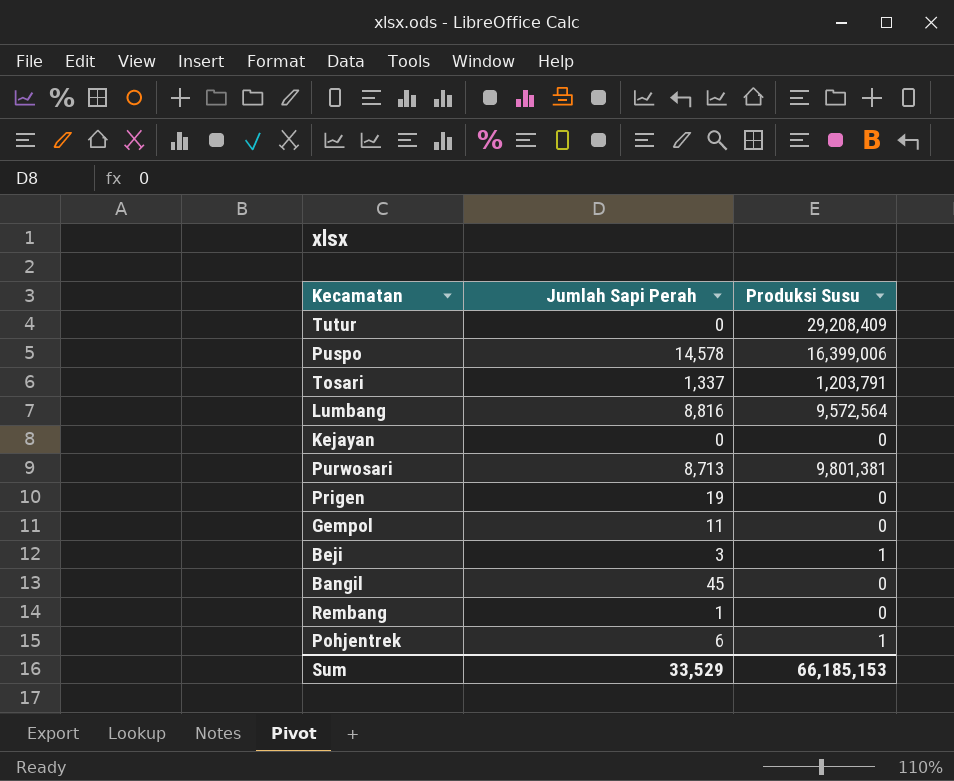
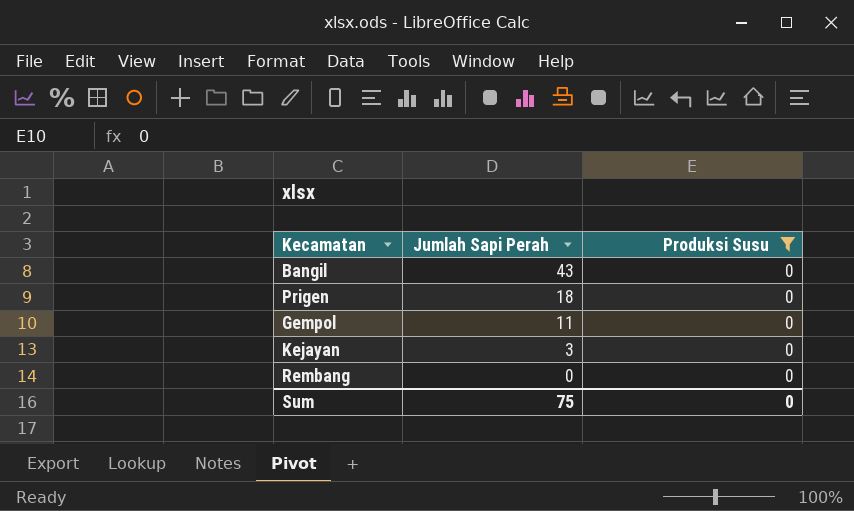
filter: none -> Produksi Susu = 0
row order: none -> Jumlah Sapi Perah descending
Bangil | Jumlah Sapi Perah: 45 -> 43
Prigen | Jumlah Sapi Perah: 19 -> 18
Kejayan | Jumlah Sapi Perah: 0 -> 3
Rembang | Jumlah Sapi Perah: 1 -> 0
Sum | Jumlah Sapi Perah: 33,529 -> 75
Sum | Produksi Susu: 66,185,153 -> 0

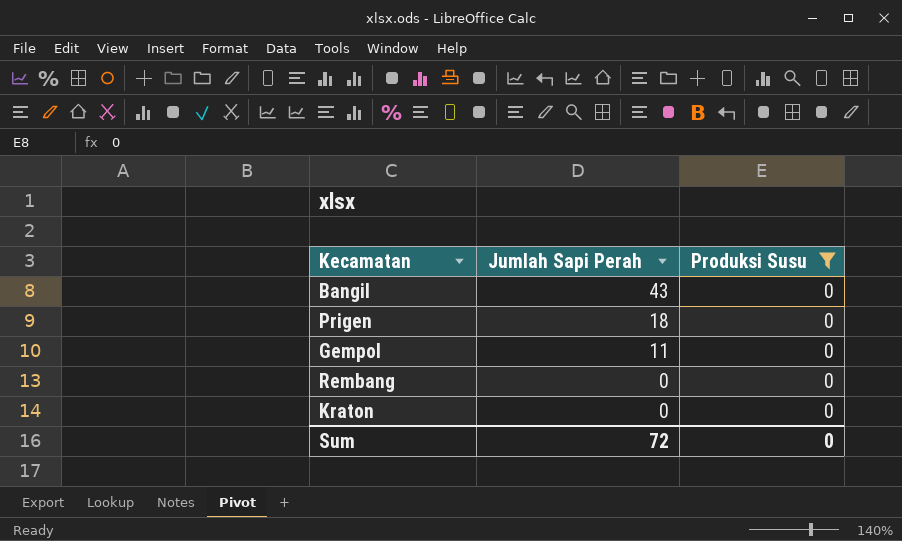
row Kejayan: 3 | 0 -> none
row Kraton: none -> 0 | 0
Sum | Jumlah Sapi Perah: 75 -> 72

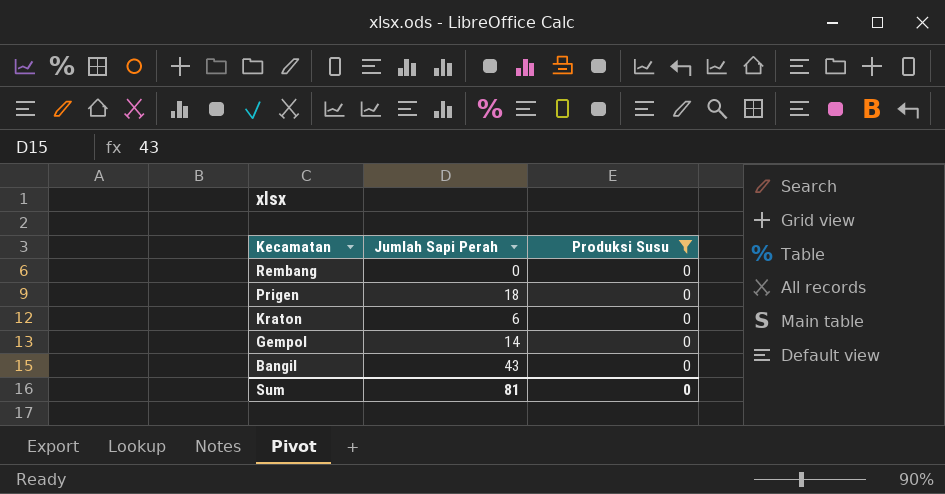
row order: Jumlah Sapi Perah descending -> Kecamatan descending
Kraton | Jumlah Sapi Perah: 0 -> 6
Gempol | Jumlah Sapi Perah: 11 -> 14
Sum | Jumlah Sapi Perah: 72 -> 81

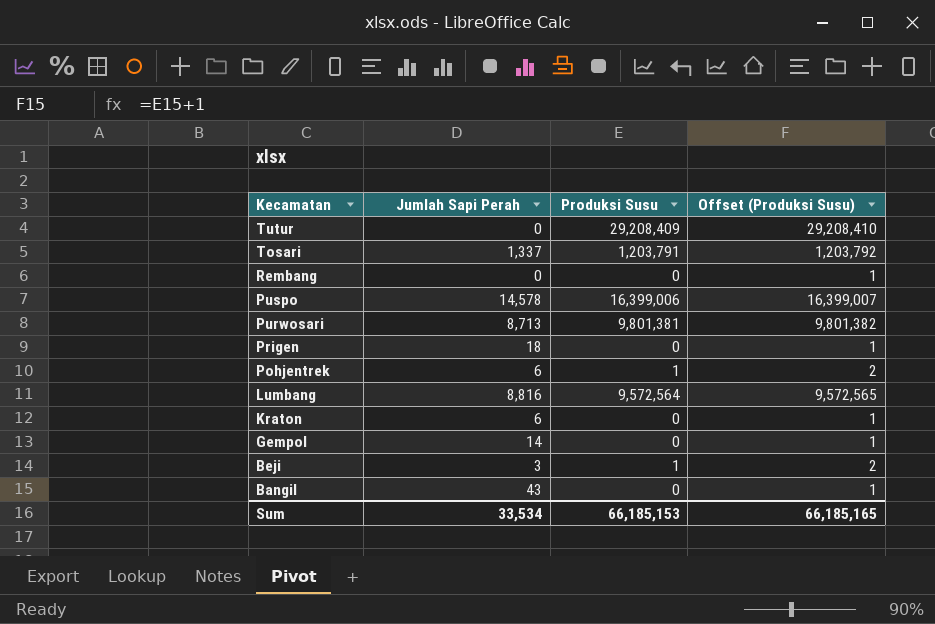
filter: Produksi Susu = 0 -> none
column Offset (Produksi Susu) | formula: none -> [Produksi Susu] + 1
Sum | Jumlah Sapi Perah: 81 -> 33,534
Sum | Produksi Susu: 0 -> 66,185,153

